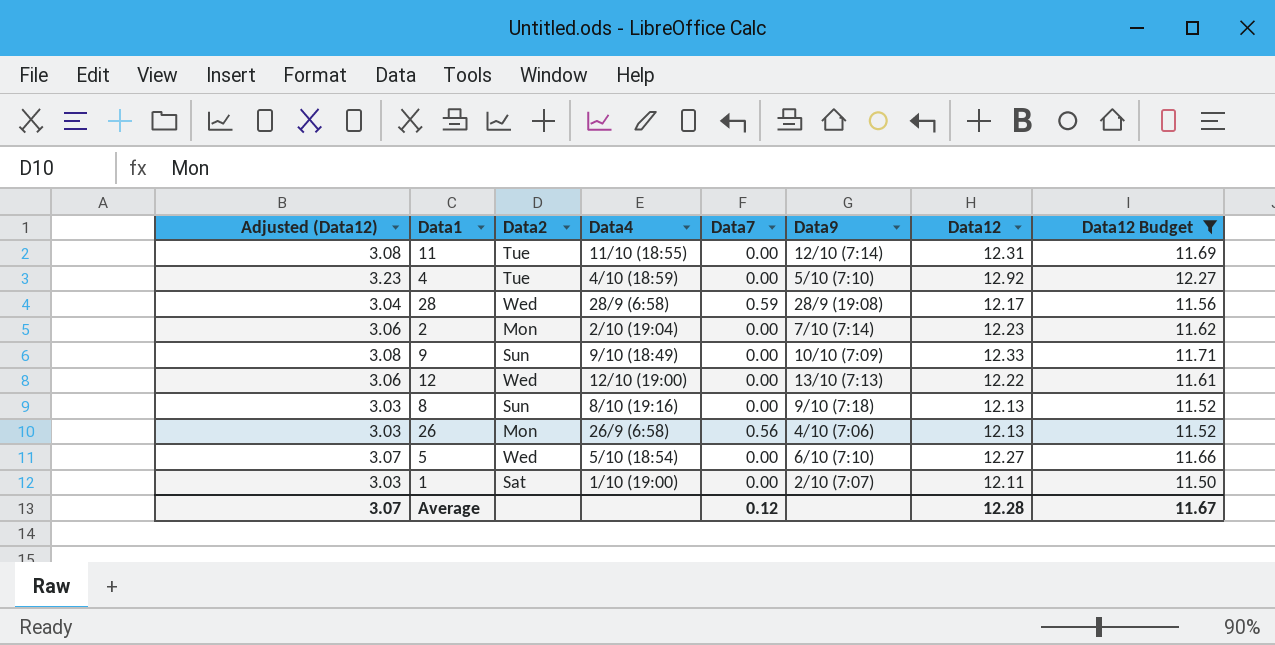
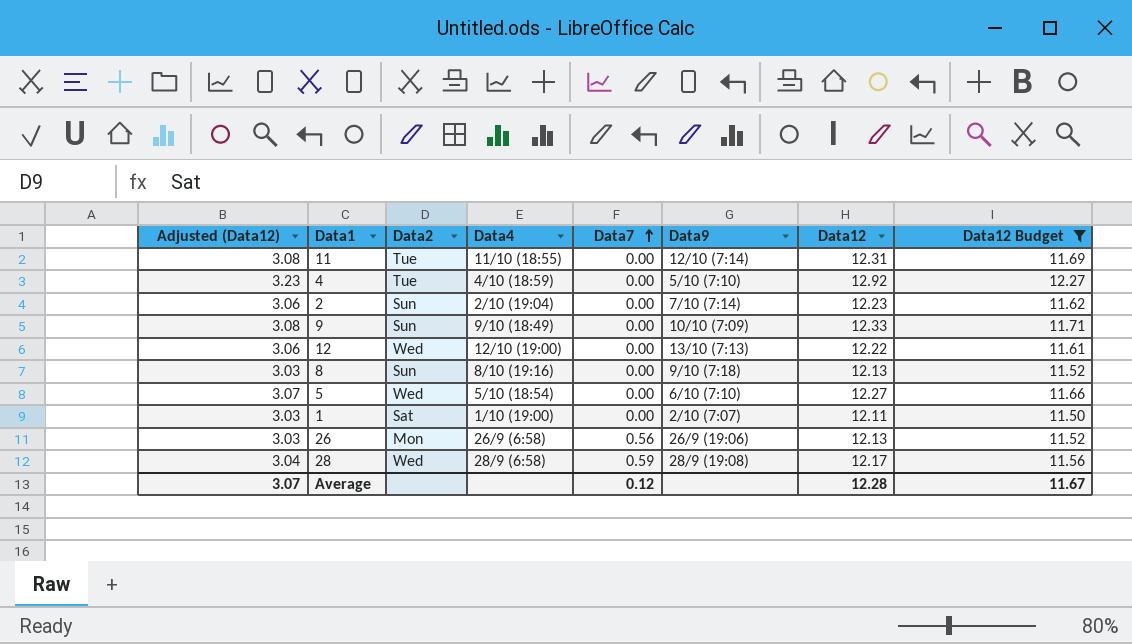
row order: none -> Data7 ascending
2 | Data2: Mon -> Sun
26 | Data9: 4/10 (7:06) -> 26/9 (19:06)

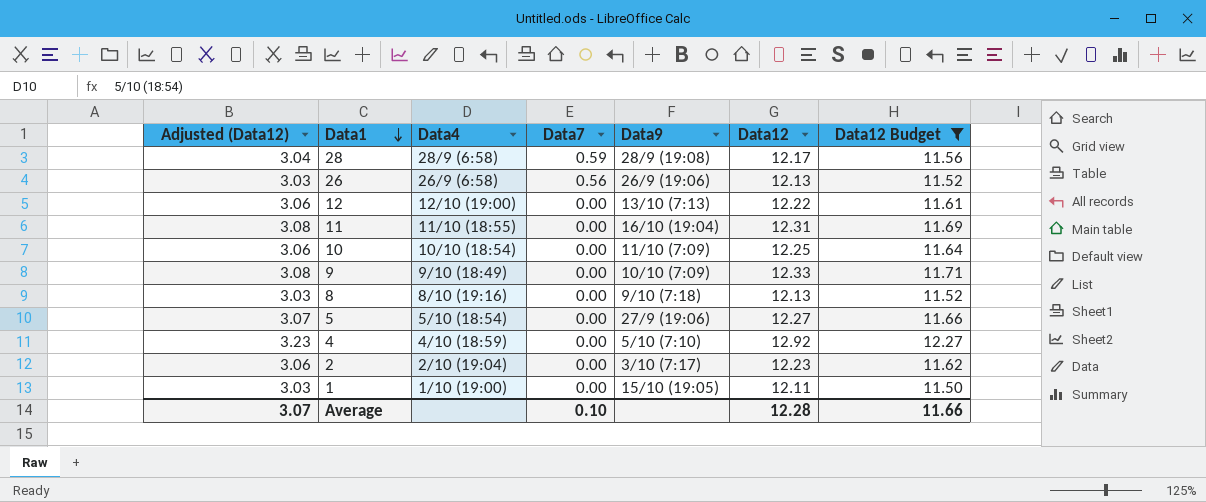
row order: Data7 ascending -> Data1 descending
column Data2 | position: 3 -> none
11 | Data9: 12/10 (7:14) -> 16/10 (19:04)
row 10: none -> 3.06 | 10/10 (18:54) | 0.00 | 11/10 (7:09) | 12.25 | 11.64
5 | Data9: 6/10 (7:10) -> 27/9 (19:06)
2 | Data9: 7/10 (7:14) -> 3/10 (7:17)
1 | Data9: 2/10 (7:07) -> 15/10 (19:05)
Average | Data7: 0.12 -> 0.10
Average | Data12 Budget: 11.67 -> 11.66

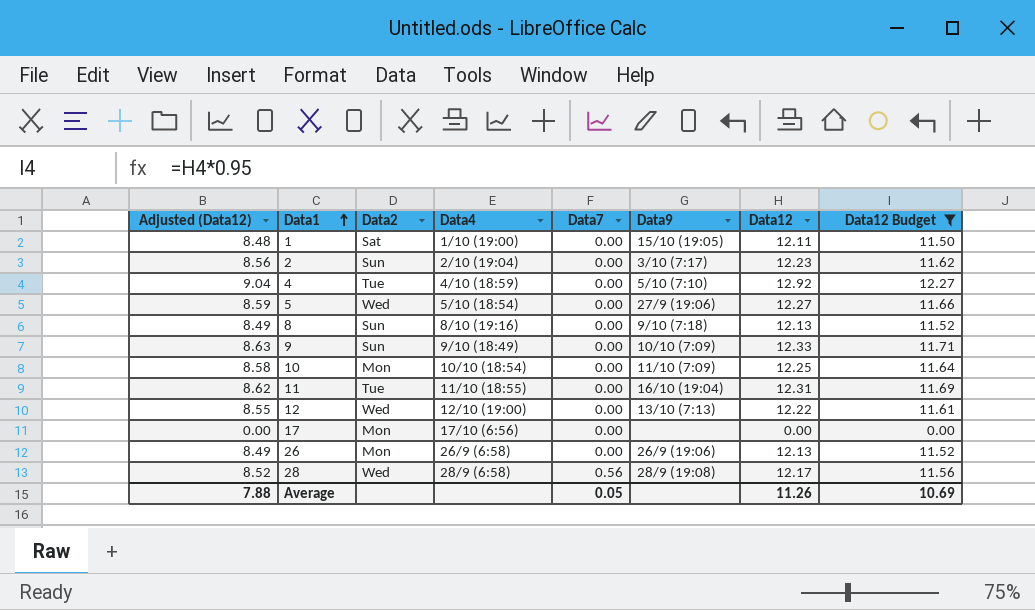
row order: Data1 descending -> Data1 ascending
column Adjusted (Data12) | formula: [Data12] * 0.25 -> [Data12] * 0.7
column Data2 | position: none -> 3
row 17: none -> 0.00 | Mon | 17/10 (6:56) | 0.00 | none | 0.00 | 0.00
26 | Data7: 0.56 -> 0.00
28 | Data7: 0.59 -> 0.56
Average | Adjusted (Data12): 3.07 -> 7.88
Average | Data7: 0.10 -> 0.05
Average | Data12: 12.28 -> 11.26
Average | Data12 Budget: 11.66 -> 10.69

